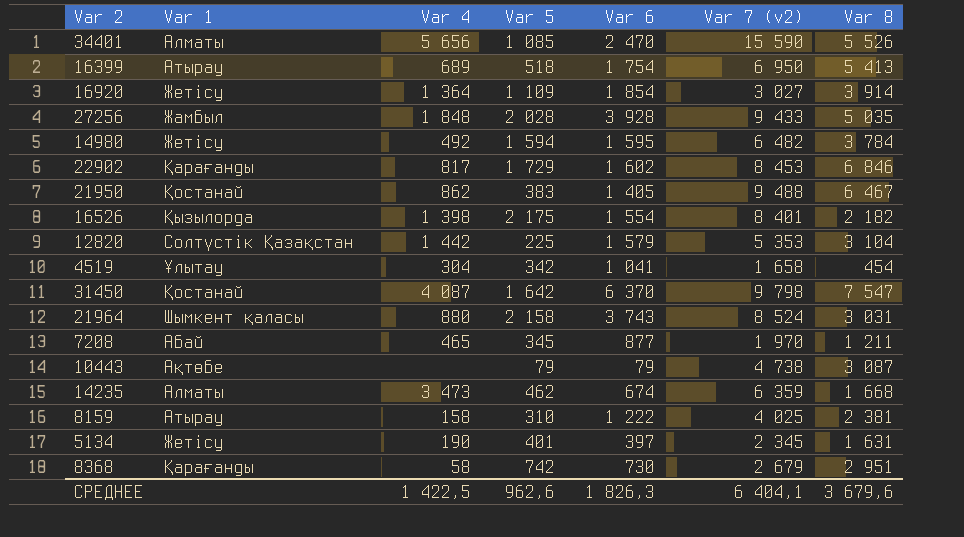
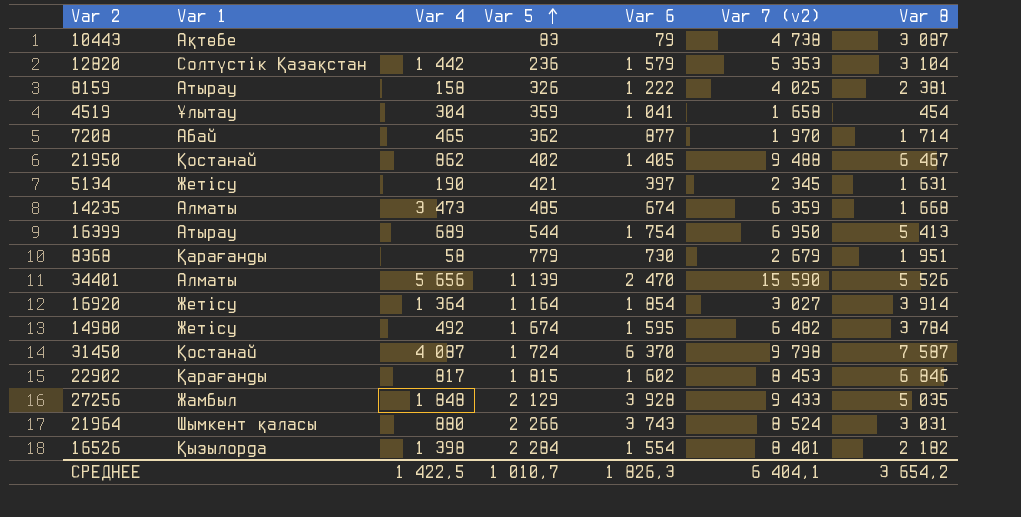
row order: none -> Var 5 ascending
10443 | Var 5: 79 -> 83
12820 | Var 5: 225 -> 236
8159 | Var 5: 310 -> 326
4519 | Var 5: 342 -> 359
7208 | Var 5: 345 -> 362
7208 | Var 8: 1 211 -> 1 714
21950 | Var 5: 383 -> 402
5134 | Var 5: 401 -> 421
14235 | Var 5: 462 -> 485
16399 | Var 5: 518 -> 544
8368 | Var 5: 742 -> 779
8368 | Var 8: 2 951 -> 1 951
34401 | Var 5: 1 085 -> 1 139
16920 | Var 5: 1 109 -> 1 164
14980 | Var 5: 1 594 -> 1 674
31450 | Var 5: 1 642 -> 1 724
31450 | Var 8: 7 547 -> 7 587
22902 | Var 5: 1 729 -> 1 815
27256 | Var 5: 2 028 -> 2 129
21964 | Var 5: 2 158 -> 2 266
16526 | Var 5: 2 175 -> 2 284
СРЕДНЕЕ | Var 5: 962,6 -> 1 010,7
СРЕДНЕЕ | Var 8: 3 679,6 -> 3 654,2

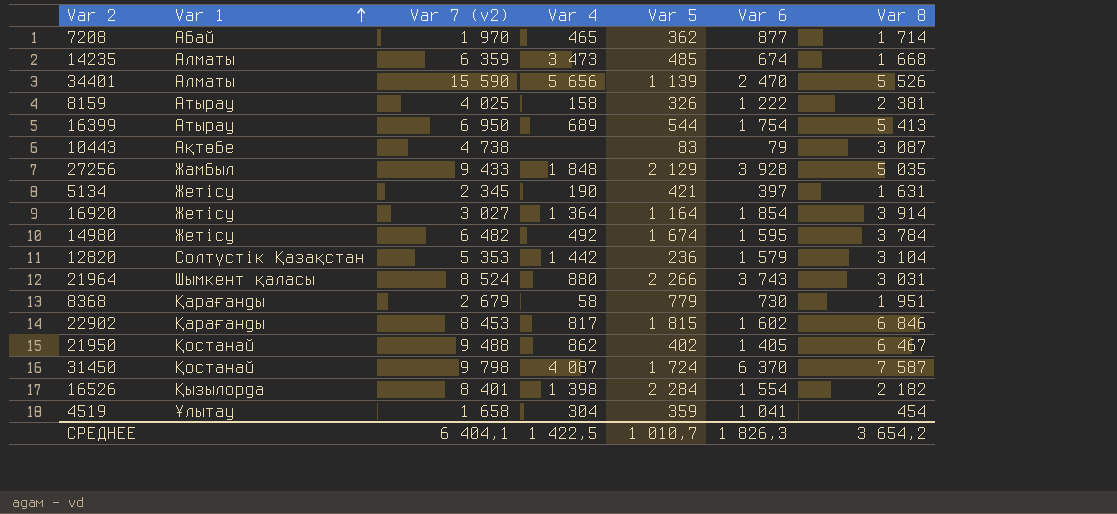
row order: Var 5 ascending -> Var 1 ascending
column Var 7 (v2) | position: 6 -> 3

